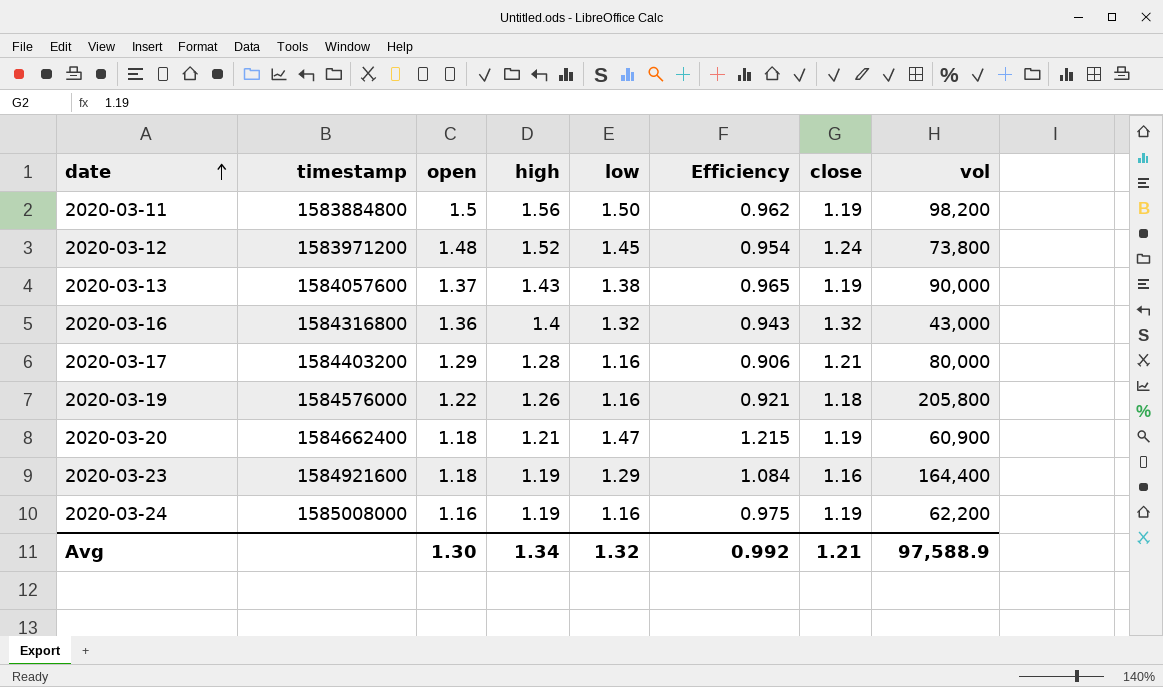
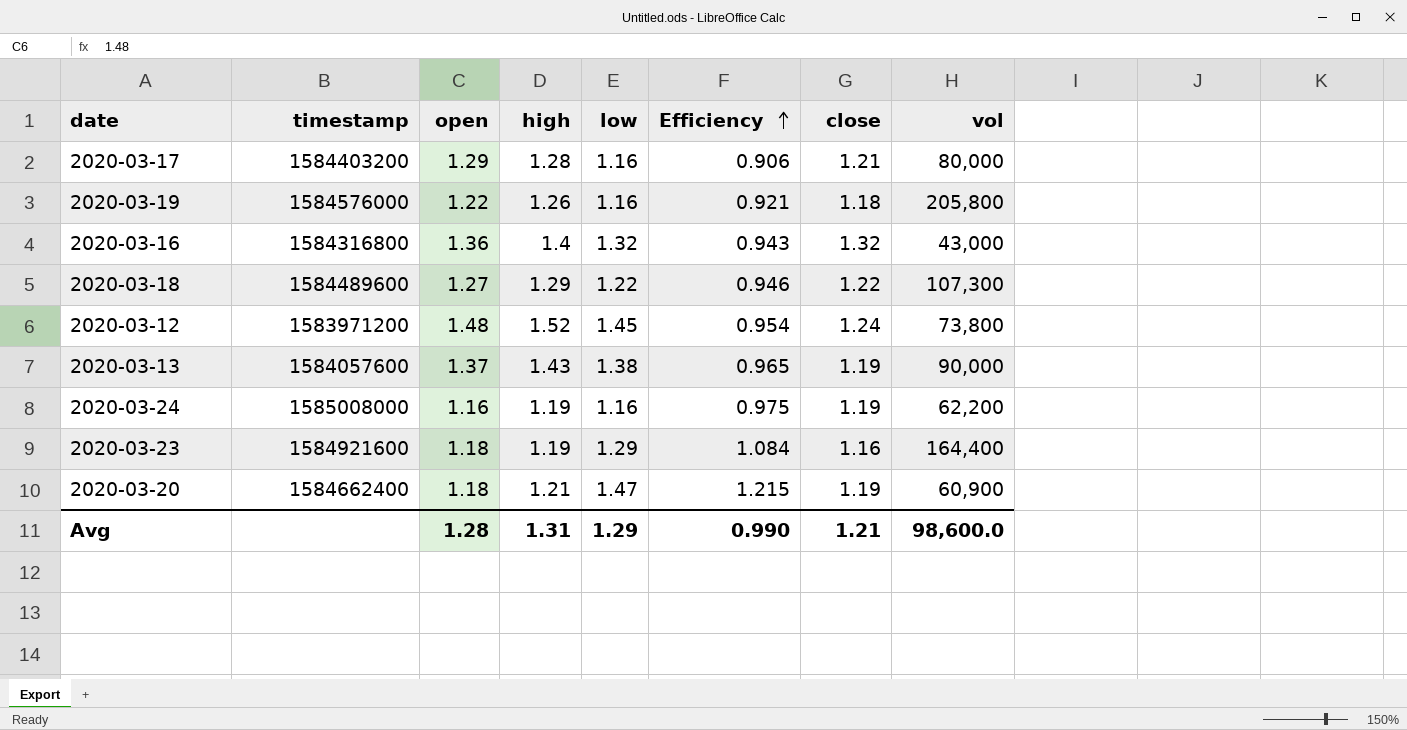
row order: date ascending -> Efficiency ascending
row 2020-03-11: 1583884800 | 1.5 | 1.56 | 1.50 | 0.962 | 1.19 | 98,200 -> none
row 2020-03-18: none -> 1584489600 | 1.27 | 1.29 | 1.22 | 0.946 | 1.22 | 107,300
Avg | open: 1.30 -> 1.28
Avg | high: 1.34 -> 1.31
Avg | low: 1.32 -> 1.29
Avg | Efficiency: 0.992 -> 0.990
Avg | vol: 97,588.9 -> 98,600.0

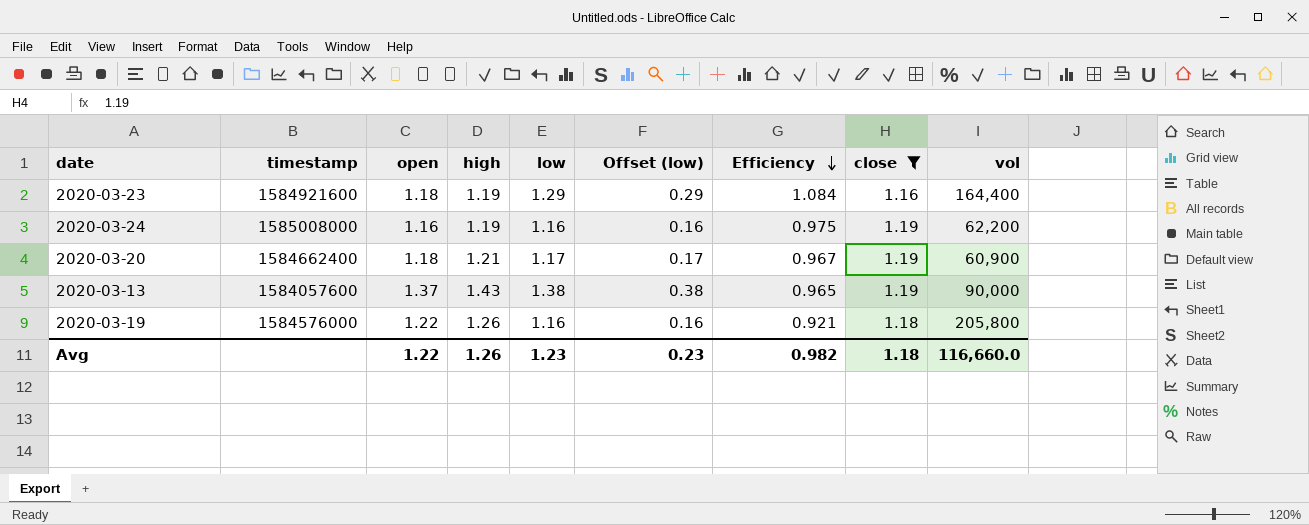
filter: none -> close <= 1.19
row order: Efficiency ascending -> Efficiency descending
column Offset (low) | formula: none -> [low] - 1
2020-03-20 | low: 1.47 -> 1.17
2020-03-20 | Efficiency: 1.215 -> 0.967
Avg | open: 1.28 -> 1.22
Avg | high: 1.31 -> 1.26
Avg | low: 1.29 -> 1.23
Avg | Efficiency: 0.990 -> 0.982
Avg | close: 1.21 -> 1.18
Avg | vol: 98,600.0 -> 116,660.0

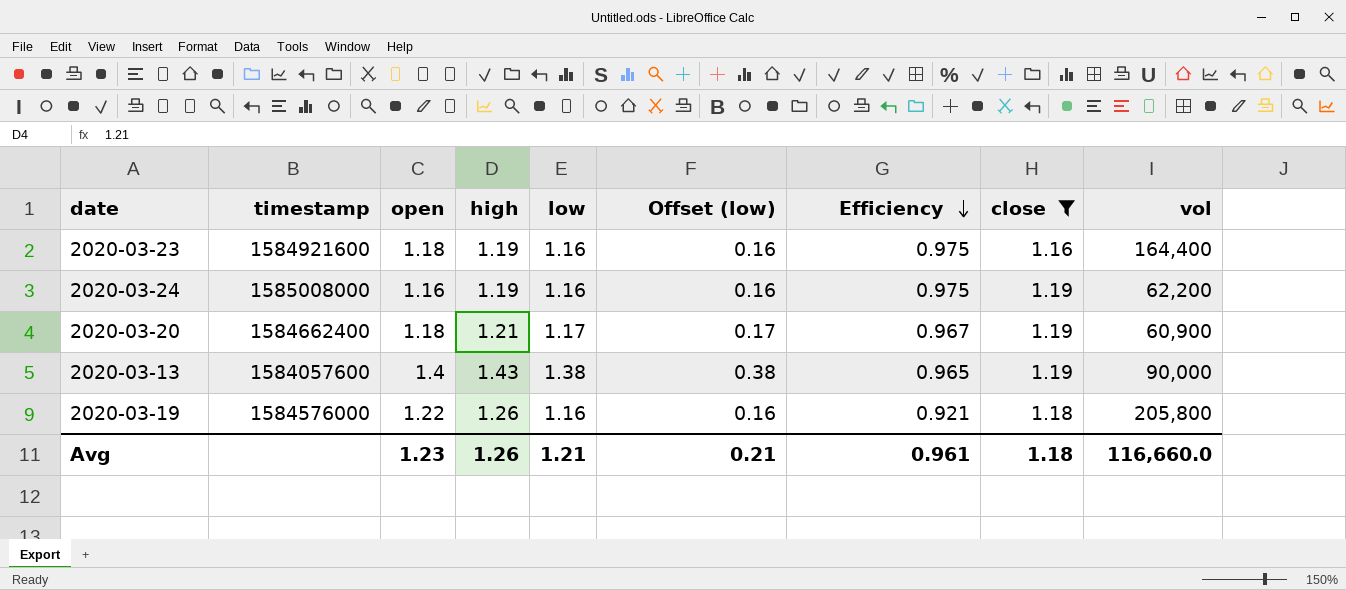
2020-03-23 | low: 1.29 -> 1.16
2020-03-23 | Offset (low): 0.29 -> 0.16
2020-03-23 | Efficiency: 1.084 -> 0.975
2020-03-13 | open: 1.37 -> 1.4
Avg | open: 1.22 -> 1.23
Avg | low: 1.23 -> 1.21
Avg | Offset (low): 0.23 -> 0.21
Avg | Efficiency: 0.982 -> 0.961

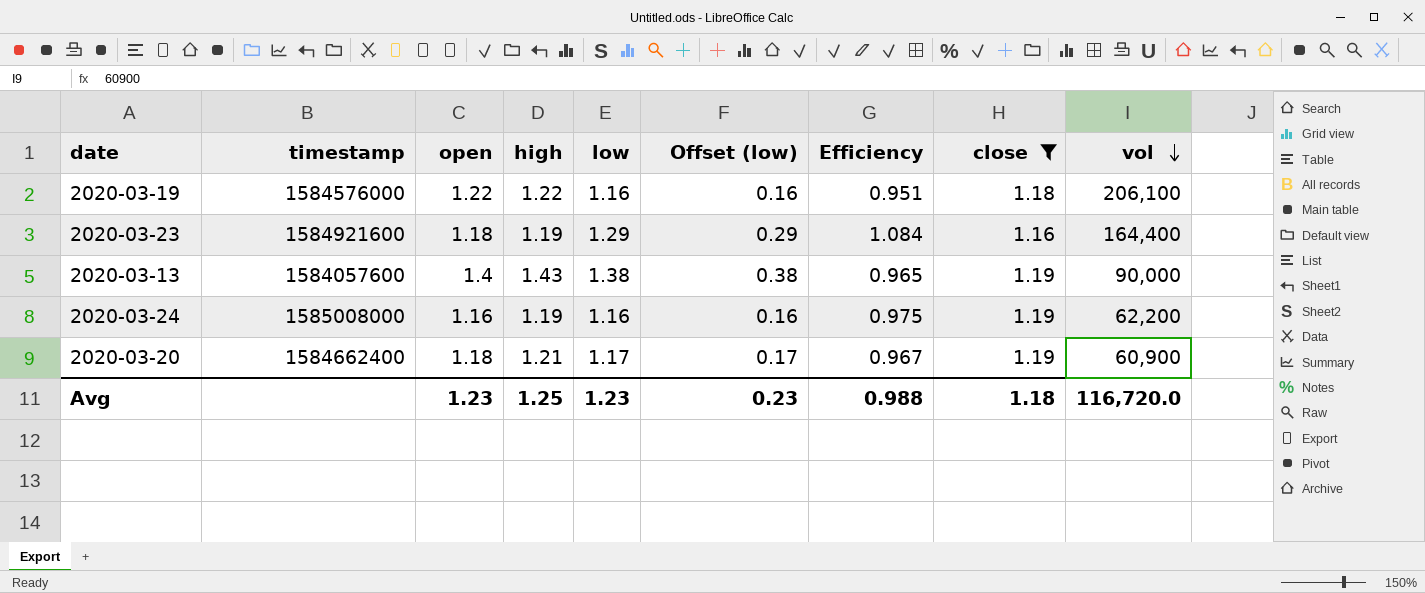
row order: Efficiency descending -> vol descending
2020-03-19 | high: 1.26 -> 1.22
2020-03-19 | Efficiency: 0.921 -> 0.951
2020-03-19 | vol: 205,800 -> 206,100
2020-03-23 | low: 1.16 -> 1.29
2020-03-23 | Offset (low): 0.16 -> 0.29
2020-03-23 | Efficiency: 0.975 -> 1.084
Avg | high: 1.26 -> 1.25
Avg | low: 1.21 -> 1.23
Avg | Offset (low): 0.21 -> 0.23
Avg | Efficiency: 0.961 -> 0.988
Avg | vol: 116,660.0 -> 116,720.0

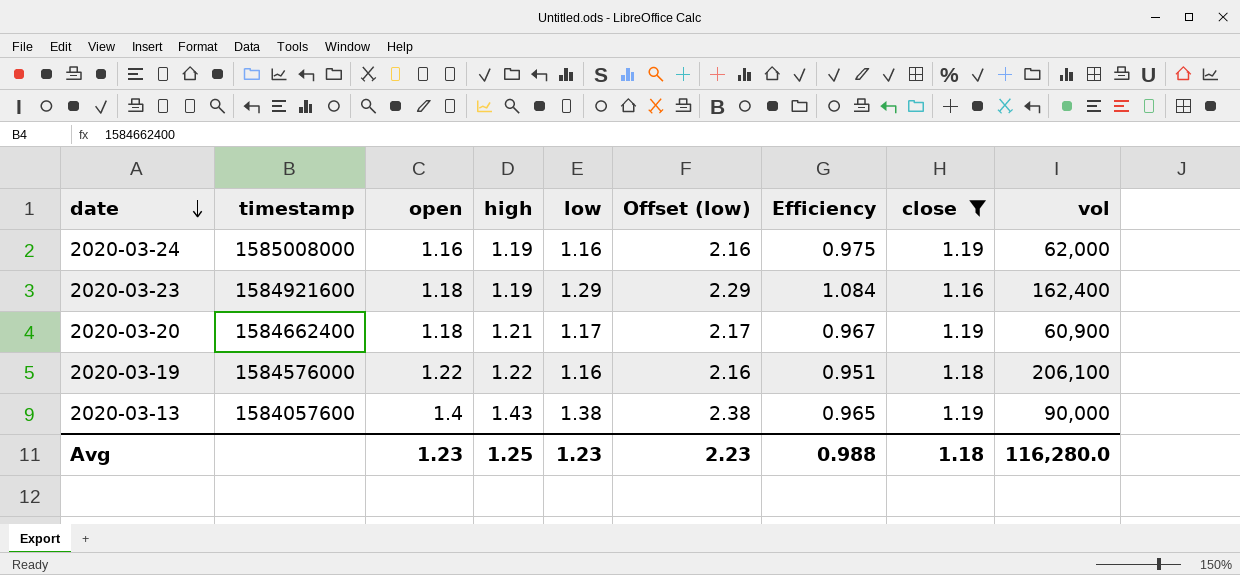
row order: vol descending -> date descending
column Offset (low) | formula: [low] - 1 -> [low] + 1
2020-03-24 | vol: 62,200 -> 62,000
2020-03-23 | vol: 164,400 -> 162,400
Avg | Offset (low): 0.23 -> 2.23
Avg | vol: 116,720.0 -> 116,280.0

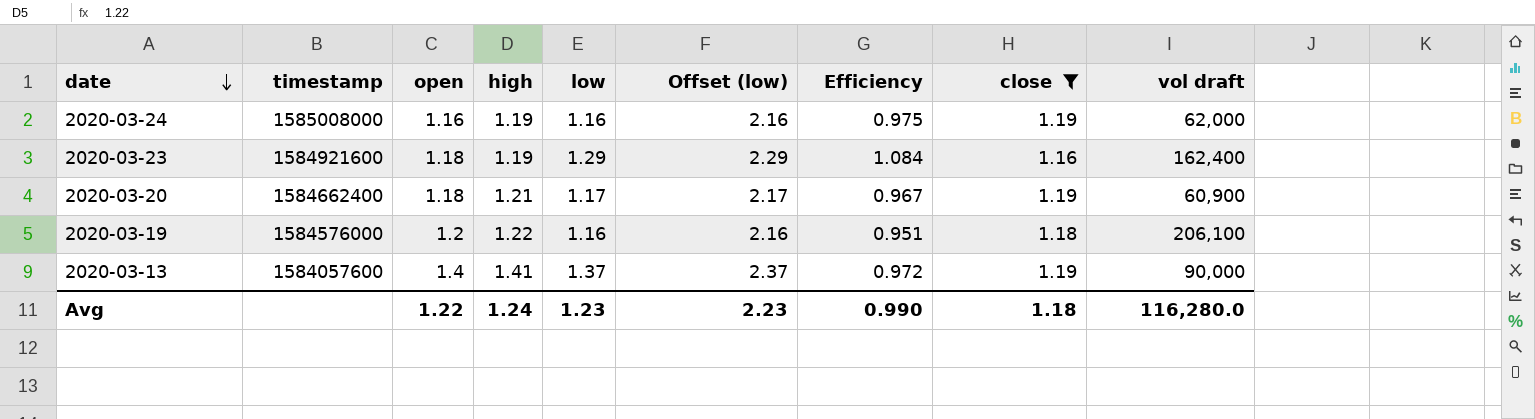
column name: vol -> vol draft
2020-03-19 | open: 1.22 -> 1.2
2020-03-13 | high: 1.43 -> 1.41
2020-03-13 | low: 1.38 -> 1.37
2020-03-13 | Offset (low): 2.38 -> 2.37
2020-03-13 | Efficiency: 0.965 -> 0.972
Avg | open: 1.23 -> 1.22
Avg | high: 1.25 -> 1.24
Avg | Efficiency: 0.988 -> 0.990

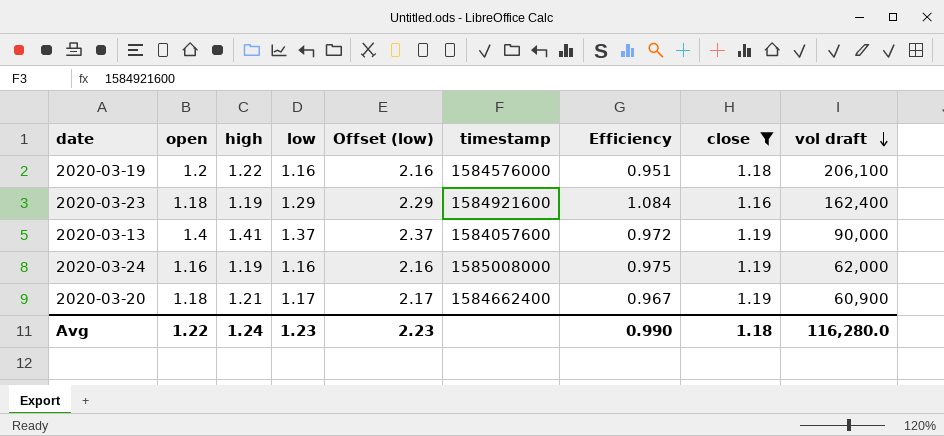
row order: date descending -> vol draft descending
column timestamp | position: 2 -> 6

